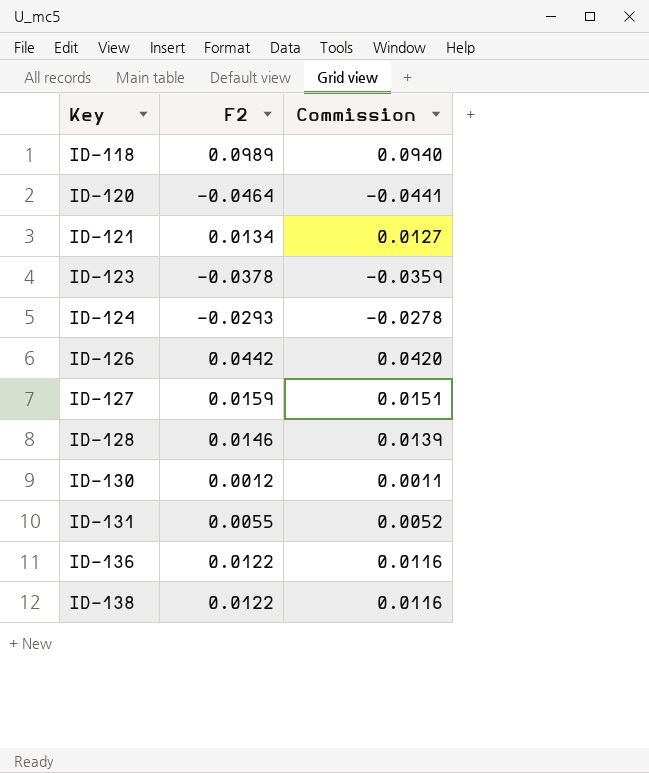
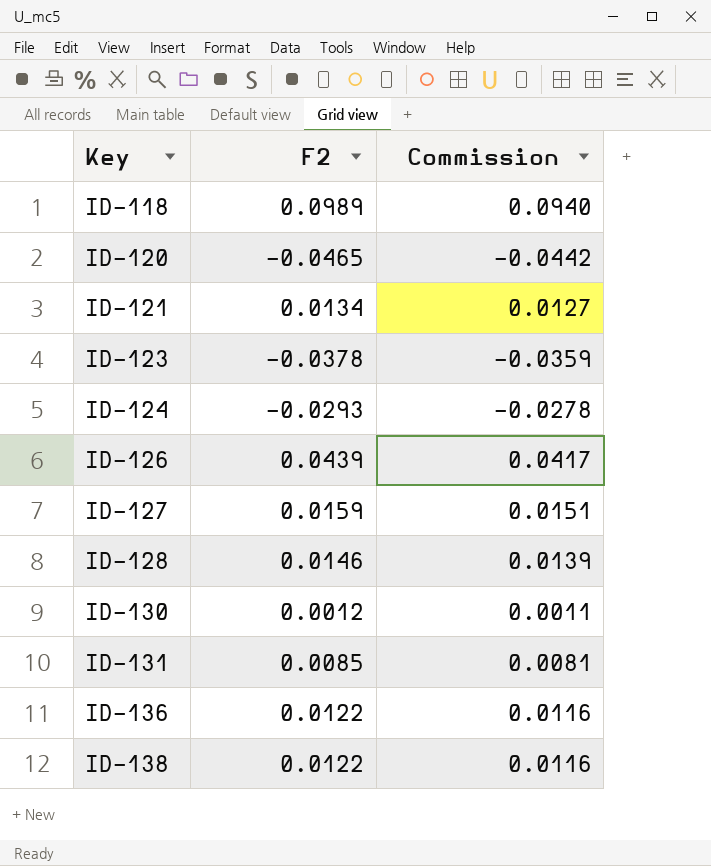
ID-120 | F2: -0.0464 -> -0.0465
ID-120 | Commission: -0.0441 -> -0.0442
ID-126 | F2: 0.0442 -> 0.0439
ID-126 | Commission: 0.0420 -> 0.0417
ID-131 | F2: 0.0055 -> 0.0085
ID-131 | Commission: 0.0052 -> 0.0081

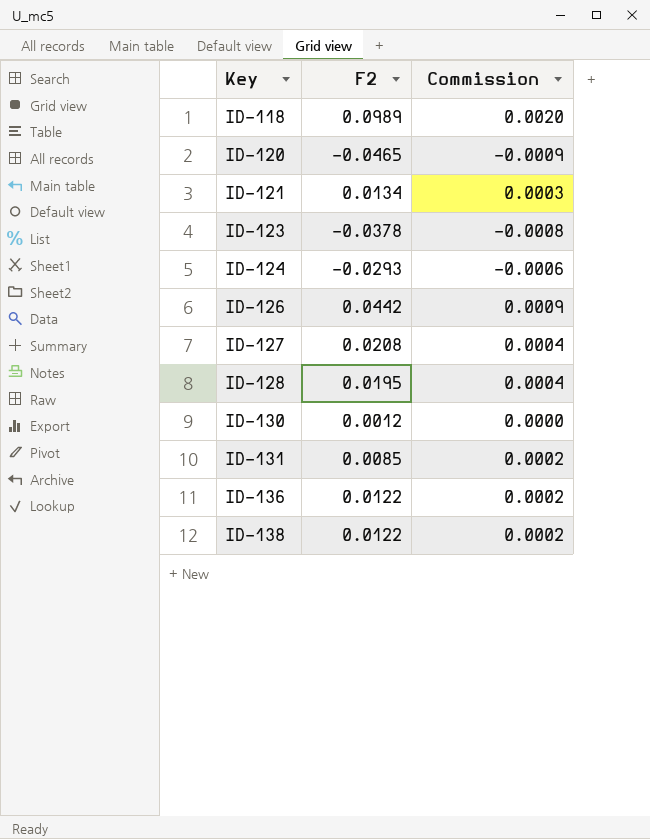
column Commission | formula: [F2] * 0.95 -> [F2] * 0.02
ID-126 | F2: 0.0439 -> 0.0442
ID-127 | F2: 0.0159 -> 0.0208
ID-128 | F2: 0.0146 -> 0.0195

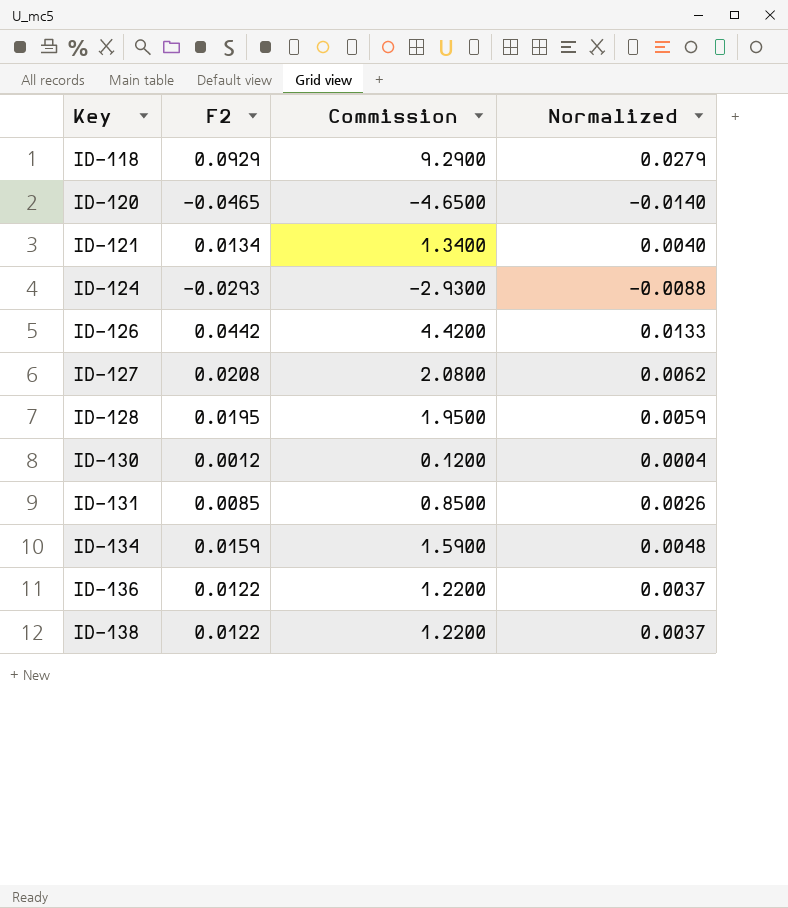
column Commission | formula: [F2] * 0.02 -> [F2] * 100
column Normalized | formula: none -> [F2] * 0.3
row ID-123: -0.0378 | -0.0008 -> none
ID-118 | F2: 0.0989 -> 0.0929
row ID-134: none -> 0.0159 | 1.5900 | 0.0048

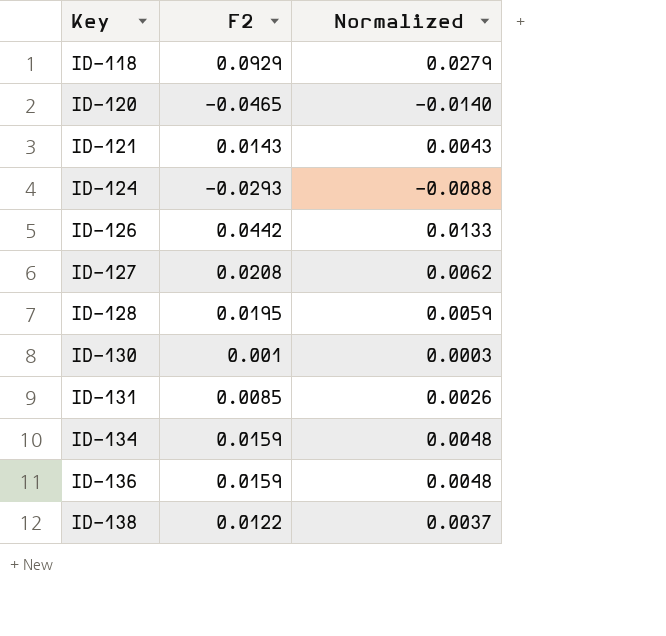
column Commission | formula: [F2] * 100 -> none
ID-121 | F2: 0.0134 -> 0.0143
ID-121 | Normalized: 0.0040 -> 0.0043
ID-130 | F2: 0.0012 -> 0.001
ID-130 | Normalized: 0.0004 -> 0.0003
ID-136 | F2: 0.0122 -> 0.0159
ID-136 | Normalized: 0.0037 -> 0.0048

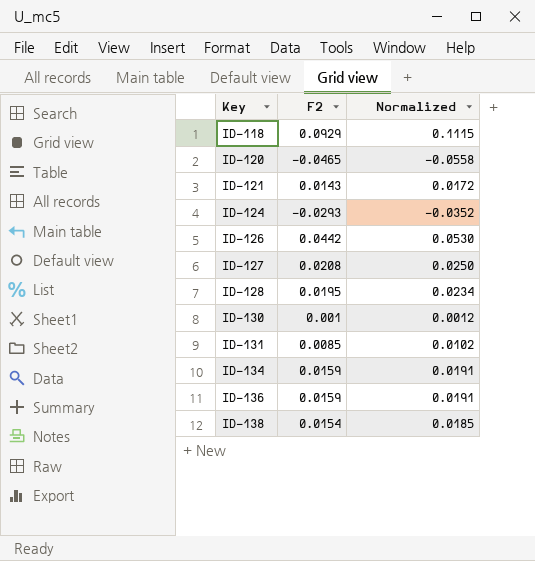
column Normalized | formula: [F2] * 0.3 -> [F2] * 1.2
ID-138 | F2: 0.0122 -> 0.0154

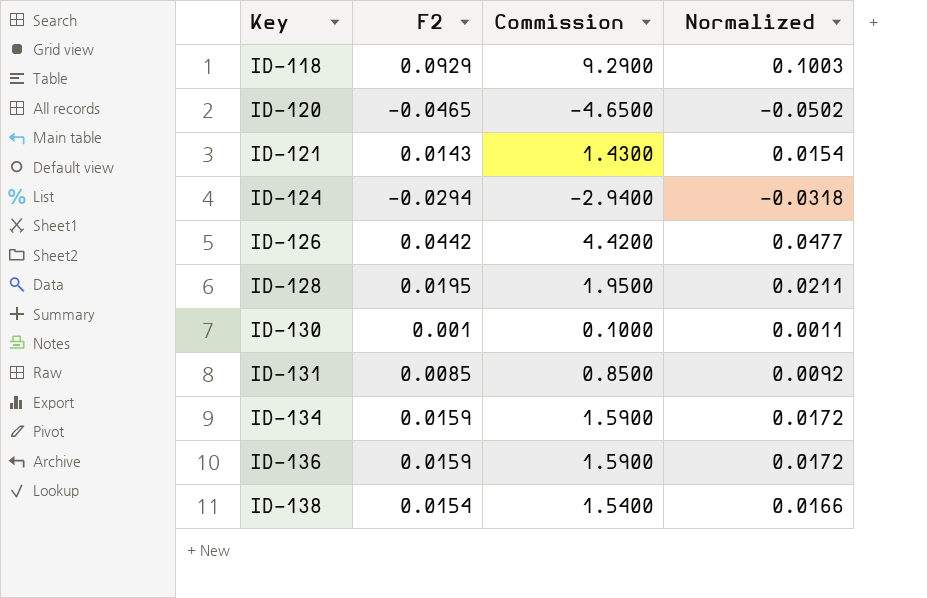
column Commission | formula: none -> [F2] * 100
column Normalized | formula: [F2] * 1.2 -> [F2] * 1.08
row ID-127: 0.0208 | 0.0250 -> none
ID-124 | F2: -0.0293 -> -0.0294

